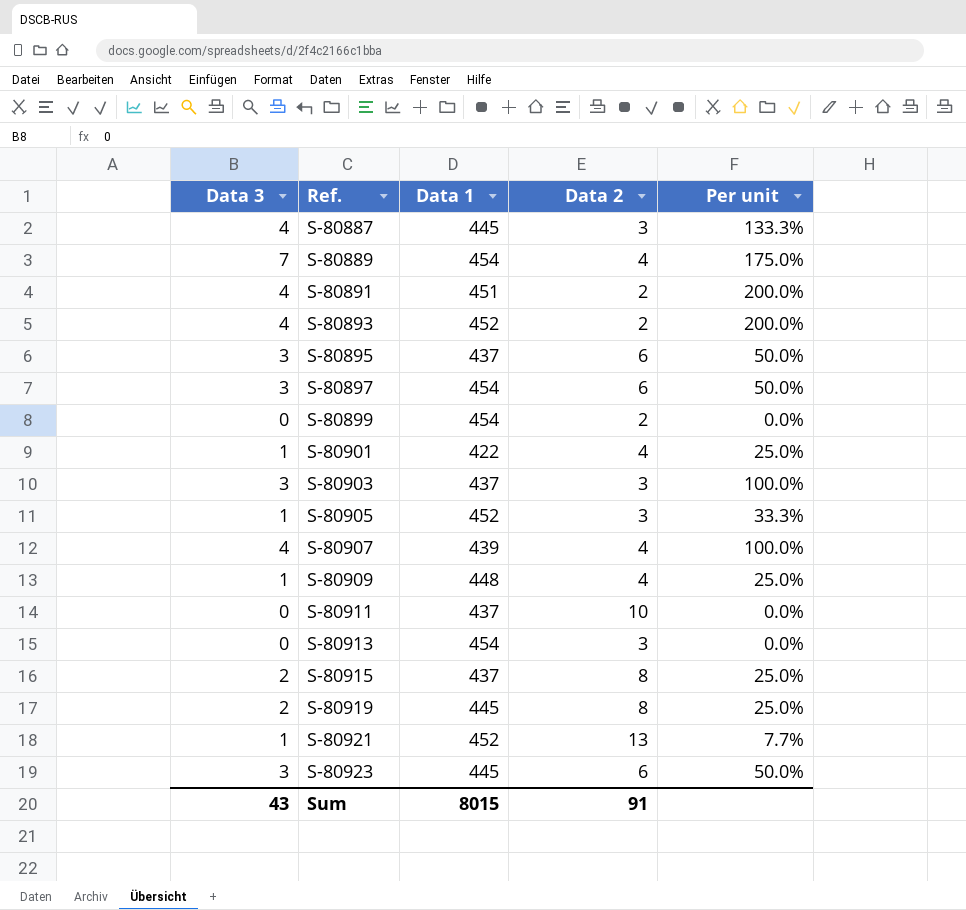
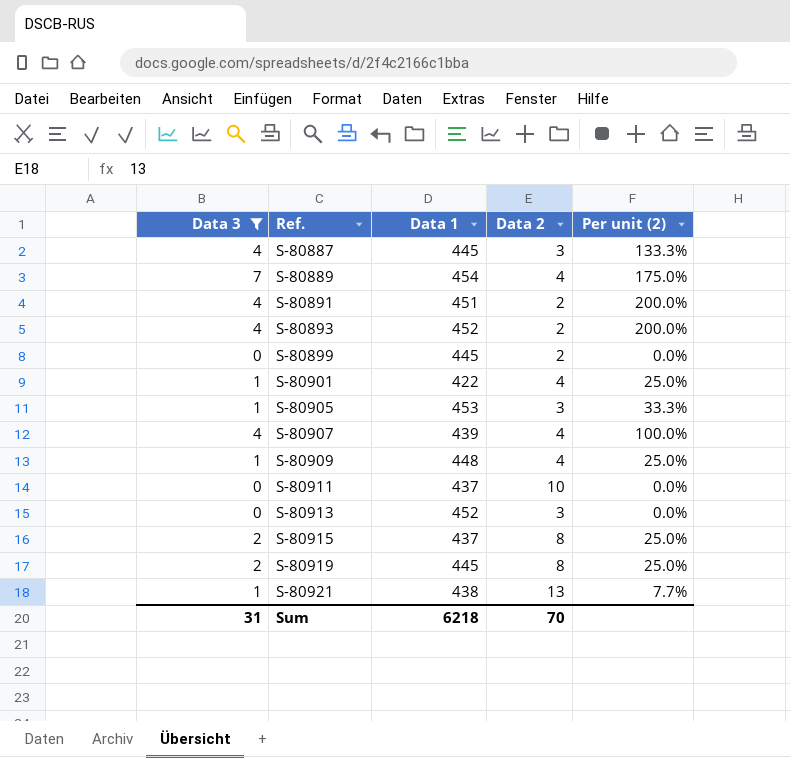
filter: none -> Data 3 != 3
column name: Per unit -> Per unit (2)
S-80899 | Data 1: 454 -> 445
S-80905 | Data 1: 452 -> 453
S-80913 | Data 1: 454 -> 452
S-80921 | Data 1: 452 -> 438
Sum | Data 3: 43 -> 31
Sum | Data 1: 8015 -> 6218
Sum | Data 2: 91 -> 70

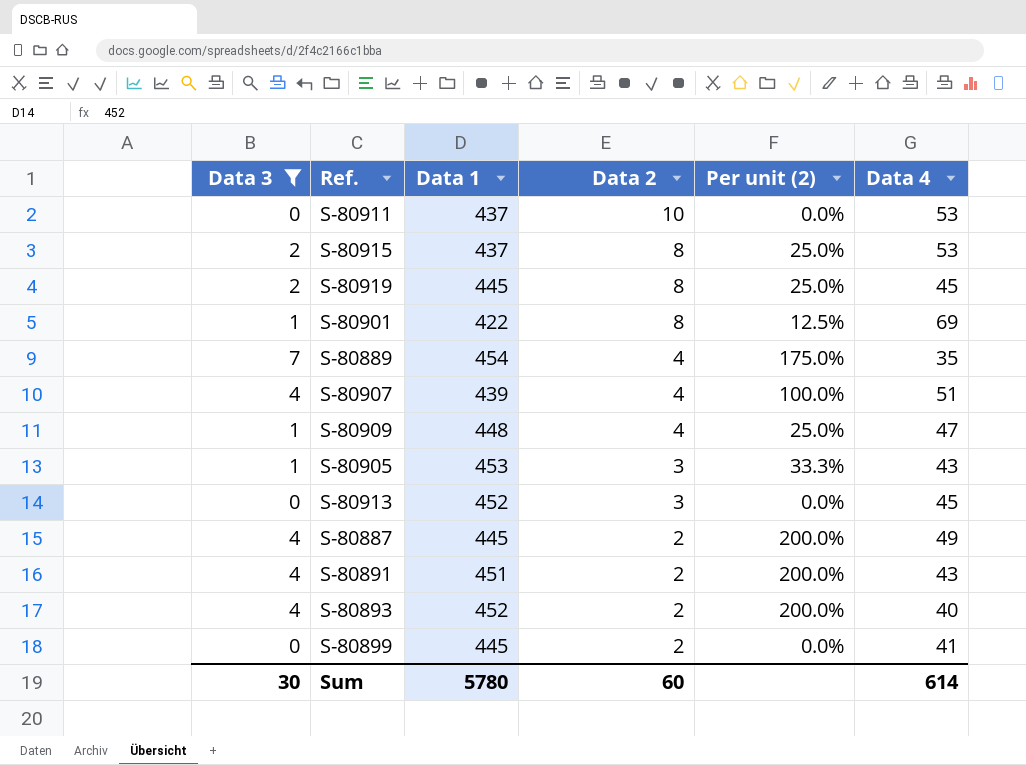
row order: Ref. ascending -> Data 2 descending
column Data 4 | position: none -> 6
row S-80921: 1 | 438 | 13 | 7.7% -> none
S-80901 | Data 2: 4 -> 8
S-80901 | Per unit (2): 25.0% -> 12.5%
S-80887 | Data 2: 3 -> 2
S-80887 | Per unit (2): 133.3% -> 200.0%
Sum | Data 3: 31 -> 30
Sum | Data 1: 6218 -> 5780
Sum | Data 2: 70 -> 60

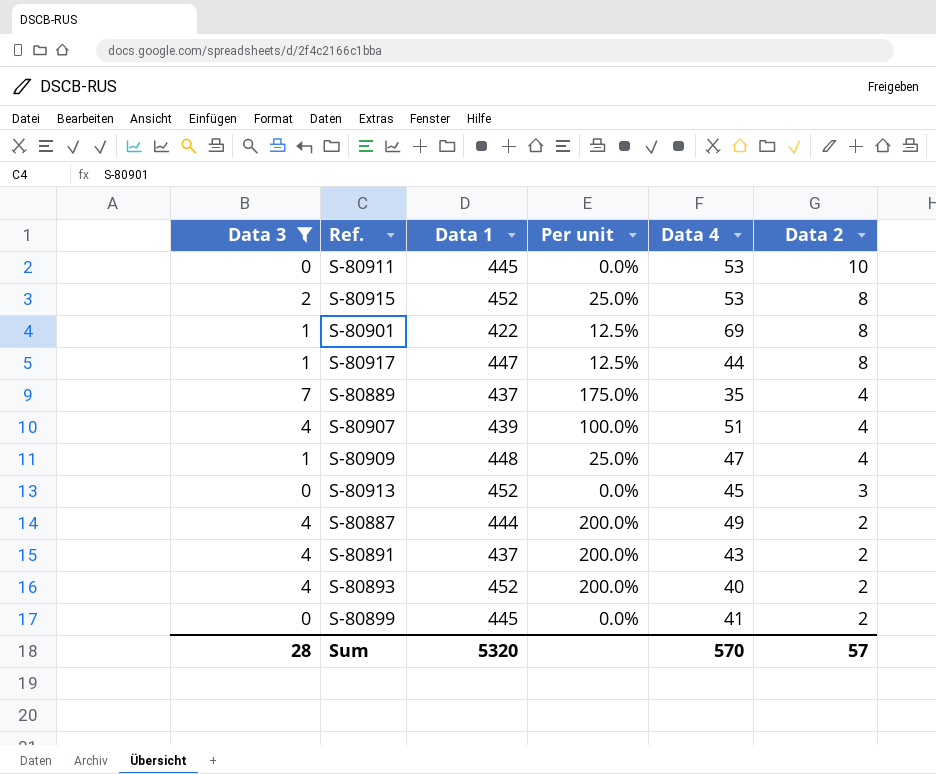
column name: Per unit (2) -> Per unit
column Data 2 | position: 4 -> 6
row S-80919: 2 | 445 | 8 | 25.0% | 45 -> none
row S-80905: 1 | 453 | 3 | 33.3% | 43 -> none
S-80911 | Data 1: 437 -> 445
S-80915 | Data 1: 437 -> 452
row S-80917: none -> 1 | 447 | 12.5% | 44 | 8
S-80889 | Data 1: 454 -> 437
S-80887 | Data 1: 445 -> 444
S-80891 | Data 1: 451 -> 437
Sum | Data 3: 30 -> 28
Sum | Data 1: 5780 -> 5320
Sum | Data 4: 614 -> 570
Sum | Data 2: 60 -> 57

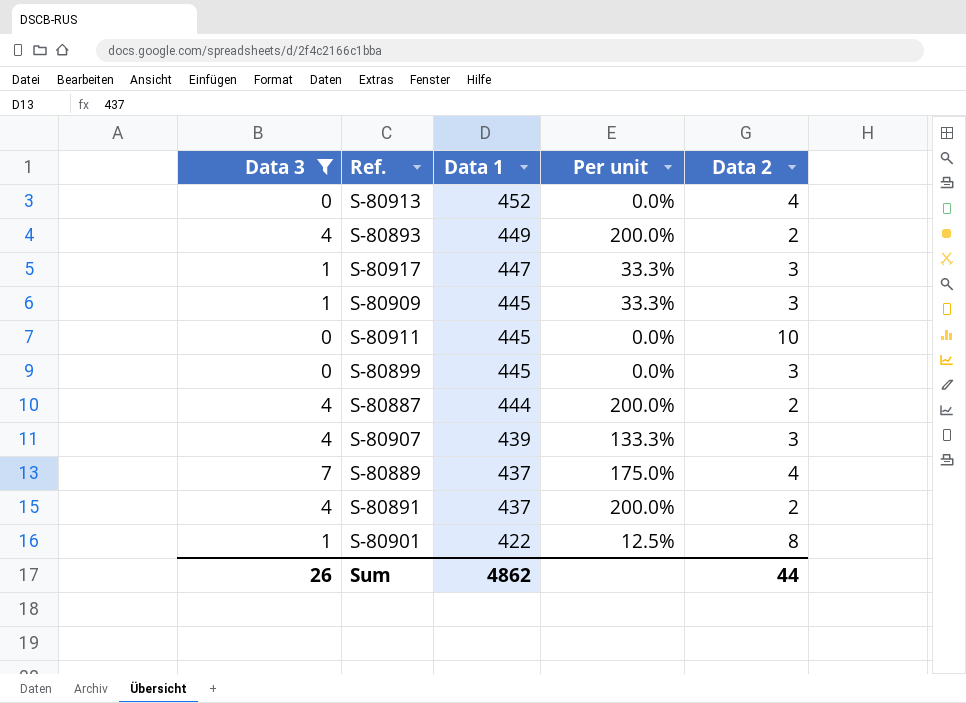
row order: Data 2 descending -> Data 1 descending
column Data 4 | position: 5 -> none
row S-80915: 2 | 452 | 25.0% | 53 | 8 -> none
S-80913 | Data 2: 3 -> 4
S-80893 | Data 1: 452 -> 449
S-80917 | Per unit: 12.5% -> 33.3%
S-80917 | Data 2: 8 -> 3
S-80909 | Data 1: 448 -> 445
S-80909 | Per unit: 25.0% -> 33.3%
S-80909 | Data 2: 4 -> 3
S-80899 | Data 2: 2 -> 3
S-80907 | Per unit: 100.0% -> 133.3%
S-80907 | Data 2: 4 -> 3
Sum | Data 3: 28 -> 26
Sum | Data 1: 5320 -> 4862
Sum | Data 2: 57 -> 44

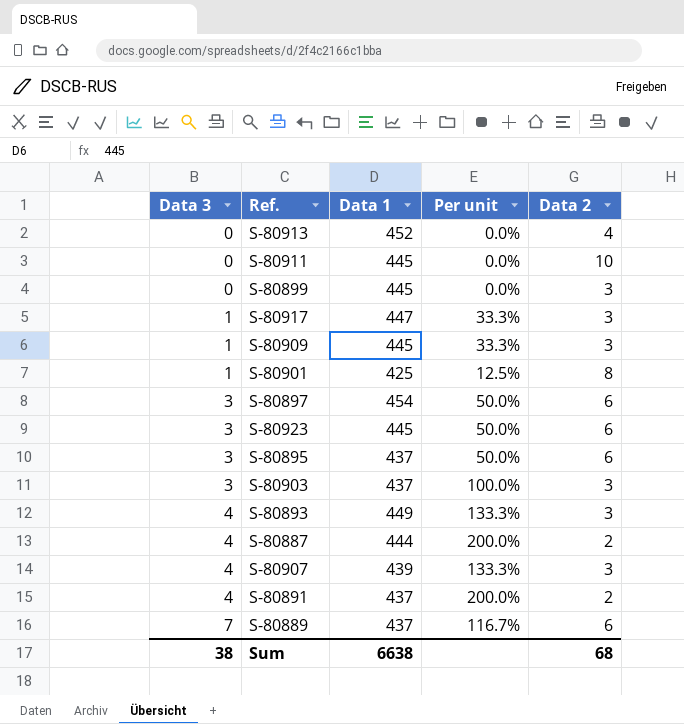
filter: Data 3 != 3 -> none
row order: Data 1 descending -> Data 3 ascending
S-80901 | Data 1: 422 -> 425
S-80893 | Per unit: 200.0% -> 133.3%
S-80893 | Data 2: 2 -> 3
S-80889 | Per unit: 175.0% -> 116.7%
S-80889 | Data 2: 4 -> 6
Sum | Data 3: 26 -> 38
Sum | Data 1: 4862 -> 6638
Sum | Data 2: 44 -> 68

